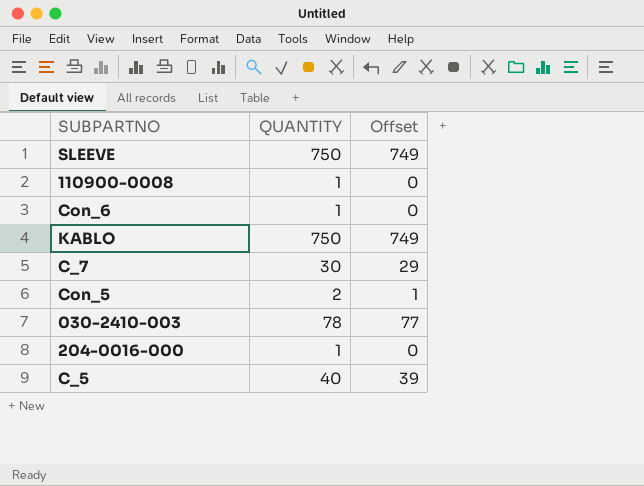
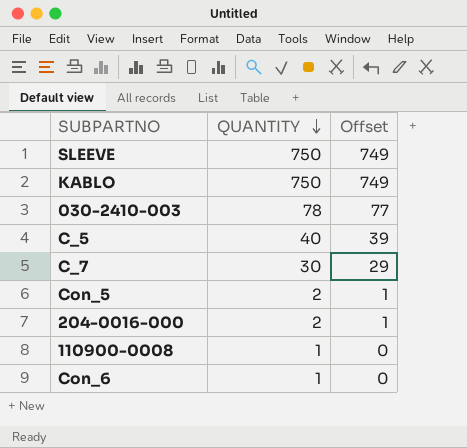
row order: none -> QUANTITY descending
204-0016-000 | QUANTITY: 1 -> 2
204-0016-000 | Offset: 0 -> 1

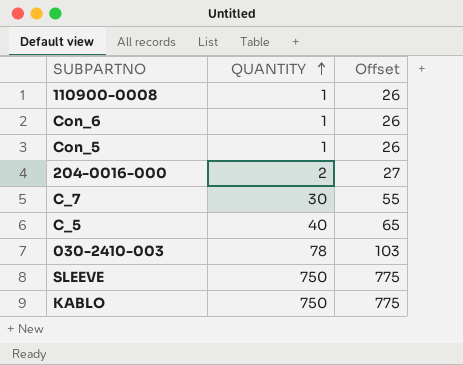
row order: QUANTITY descending -> QUANTITY ascending
column Offset | formula: [QUANTITY] - 1 -> [QUANTITY] + 25
Con_5 | QUANTITY: 2 -> 1

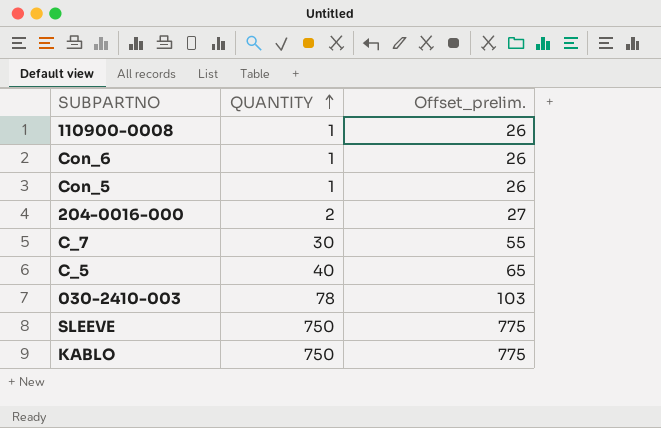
column name: Offset -> Offset_prelim.

